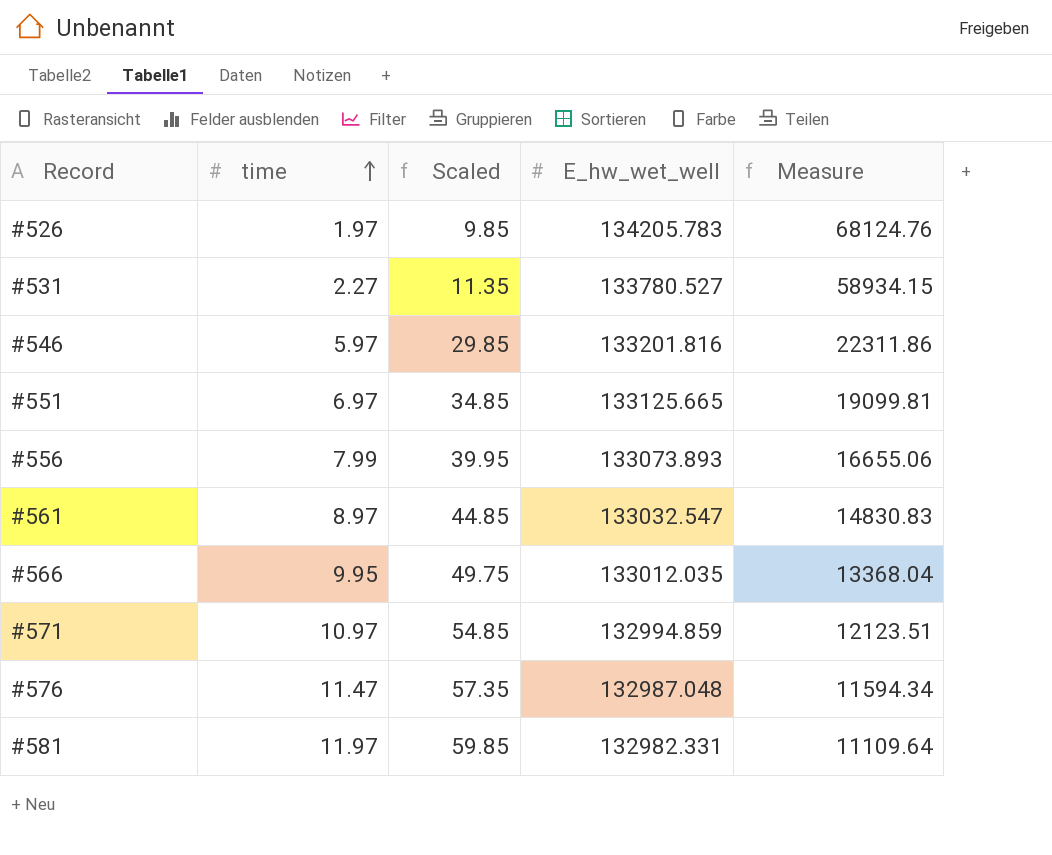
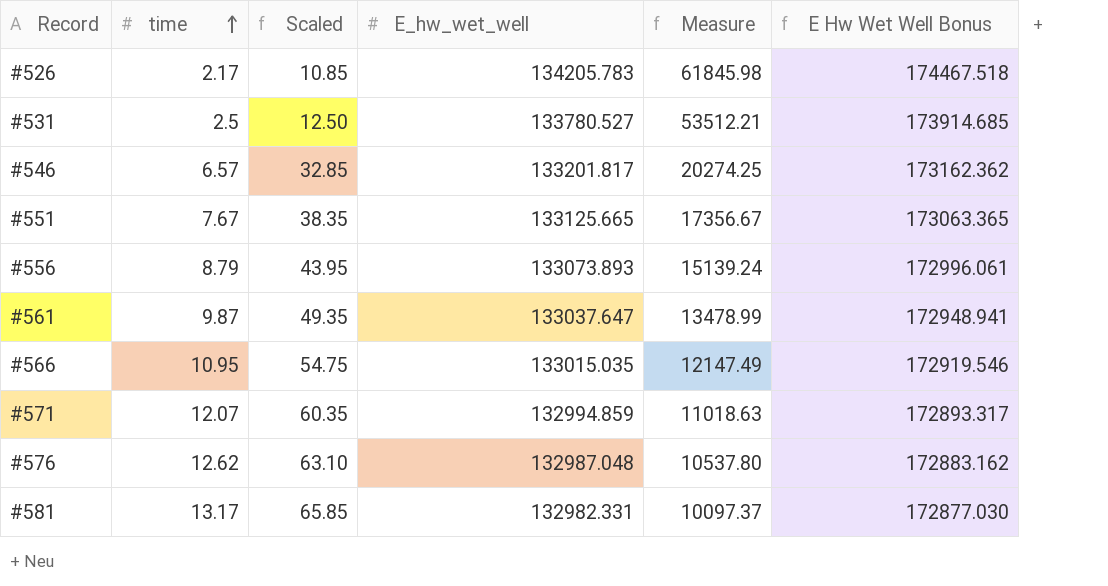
column E Hw Wet Well Bonus | formula: none -> [E_hw_wet_well] * 1.3
#526 | time: 1.97 -> 2.17
#526 | Scaled: 9.85 -> 10.85
#526 | Measure: 68124.76 -> 61845.98
#531 | time: 2.27 -> 2.5
#531 | Scaled: 11.35 -> 12.50
#531 | Measure: 58934.15 -> 53512.21
#546 | time: 5.97 -> 6.57
#546 | Scaled: 29.85 -> 32.85
#546 | E_hw_wet_well: 133201.816 -> 133201.817
#546 | Measure: 22311.86 -> 20274.25
#551 | time: 6.97 -> 7.67
#551 | Scaled: 34.85 -> 38.35
#551 | Measure: 19099.81 -> 17356.67
#556 | time: 7.99 -> 8.79
#556 | Scaled: 39.95 -> 43.95
#556 | Measure: 16655.06 -> 15139.24
#561 | time: 8.97 -> 9.87
#561 | Scaled: 44.85 -> 49.35
#561 | E_hw_wet_well: 133032.547 -> 133037.647
#561 | Measure: 14830.83 -> 13478.99
#566 | time: 9.95 -> 10.95
#566 | Scaled: 49.75 -> 54.75
#566 | E_hw_wet_well: 133012.035 -> 133015.035
#566 | Measure: 13368.04 -> 12147.49
#571 | time: 10.97 -> 12.07
#571 | Scaled: 54.85 -> 60.35
#571 | Measure: 12123.51 -> 11018.63
#576 | time: 11.47 -> 12.62
#576 | Scaled: 57.35 -> 63.10
#576 | Measure: 11594.34 -> 10537.80
#581 | time: 11.97 -> 13.17
#581 | Scaled: 59.85 -> 65.85
#581 | Measure: 11109.64 -> 10097.37

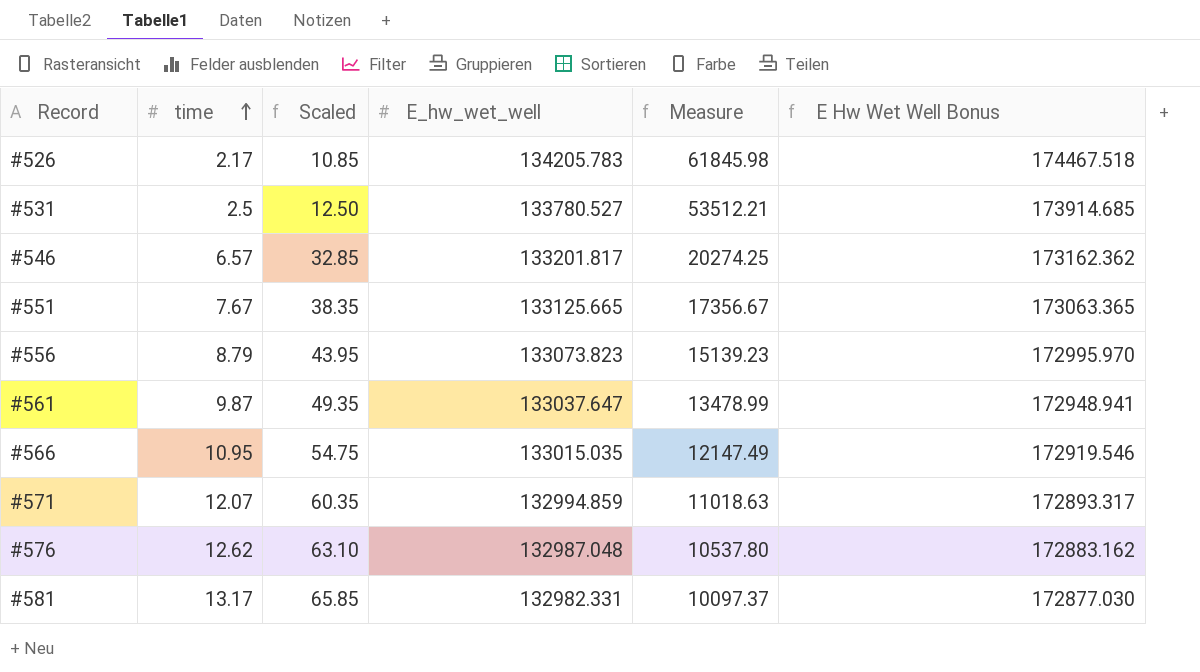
#556 | E_hw_wet_well: 133073.893 -> 133073.823
#556 | Measure: 15139.24 -> 15139.23
#556 | E Hw Wet Well Bonus: 172996.061 -> 172995.970

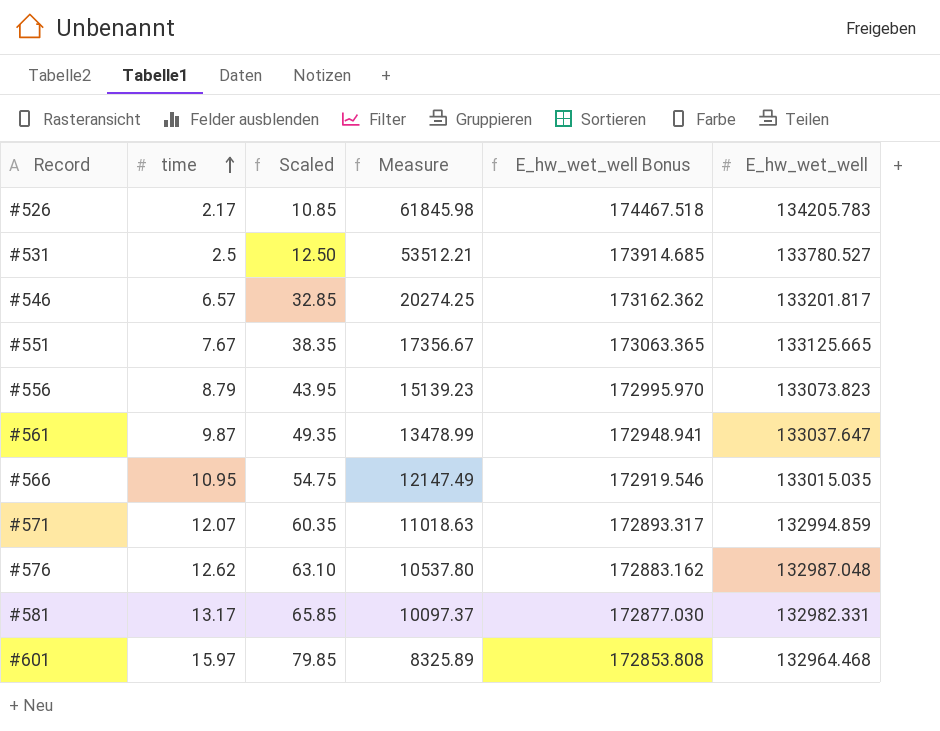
column name: E Hw Wet Well Bonus -> E_hw_wet_well Bonus
column E_hw_wet_well | position: 4 -> 6
row #601: none -> 15.97 | 79.85 | 8325.89 | 172853.808 | 132964.468

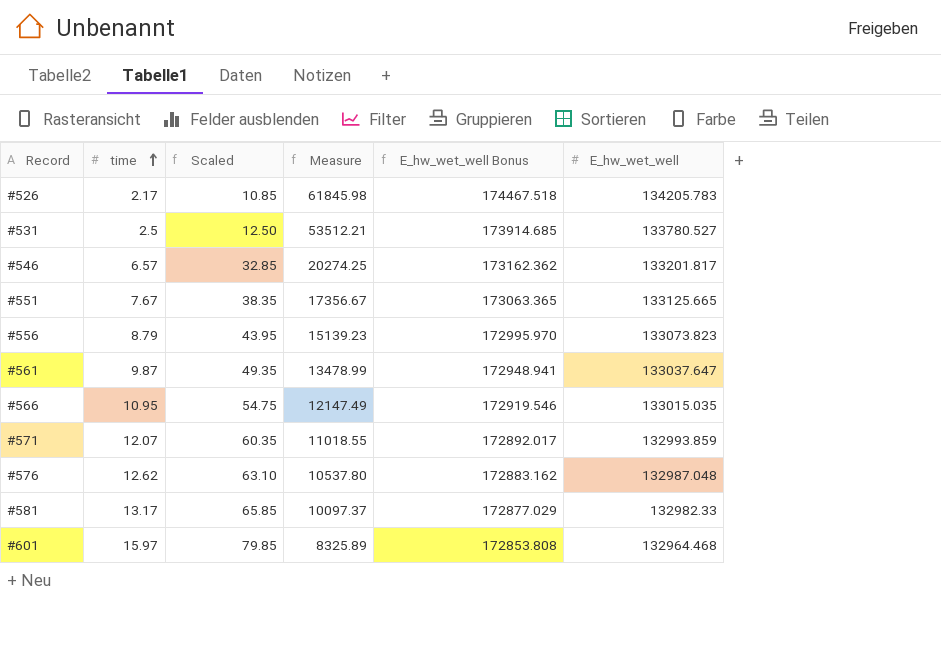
#571 | Measure: 11018.63 -> 11018.55
#571 | E_hw_wet_well Bonus: 172893.317 -> 172892.017
#571 | E_hw_wet_well: 132994.859 -> 132993.859
#581 | E_hw_wet_well Bonus: 172877.030 -> 172877.029
#581 | E_hw_wet_well: 132982.331 -> 132982.33

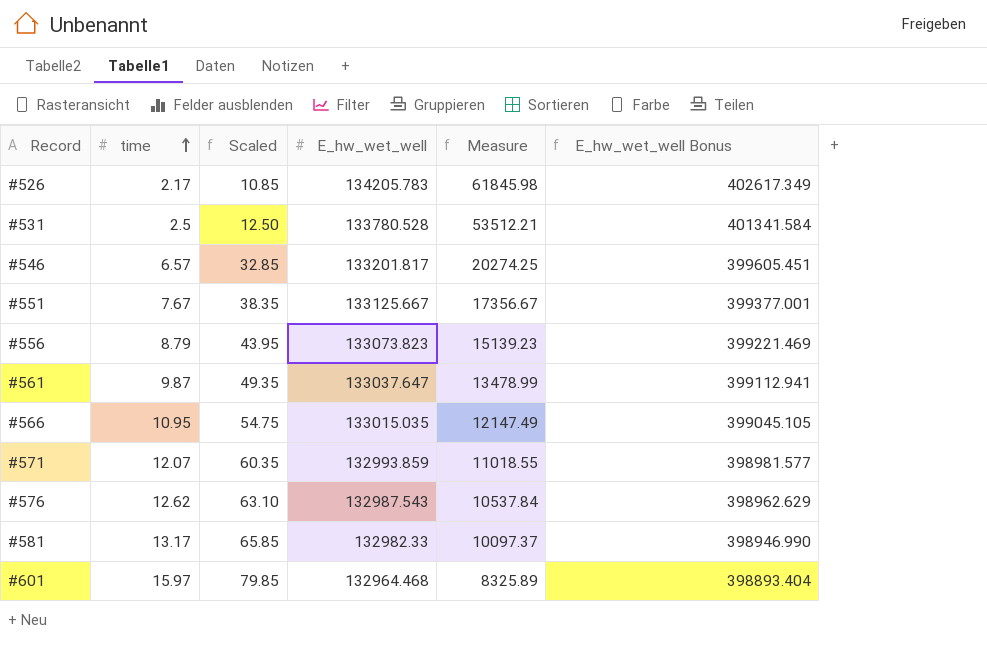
column E_hw_wet_well | position: 6 -> 4
column E_hw_wet_well Bonus | formula: [E_hw_wet_well] * 1.3 -> [E_hw_wet_well] * 3
#531 | E_hw_wet_well: 133780.527 -> 133780.528
#551 | E_hw_wet_well: 133125.665 -> 133125.667
#576 | E_hw_wet_well: 132987.048 -> 132987.543
#576 | Measure: 10537.80 -> 10537.84

